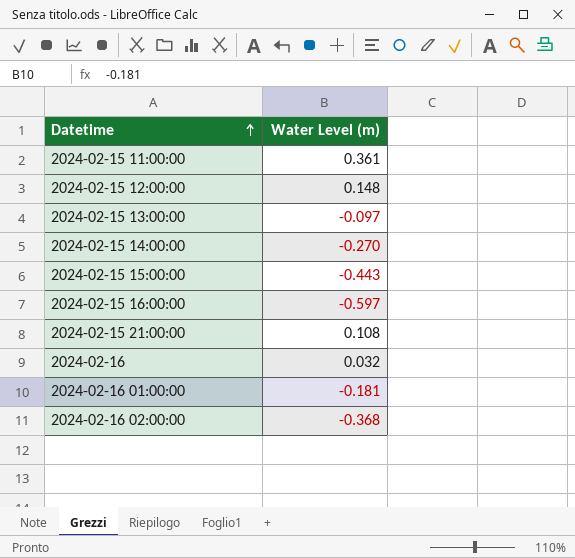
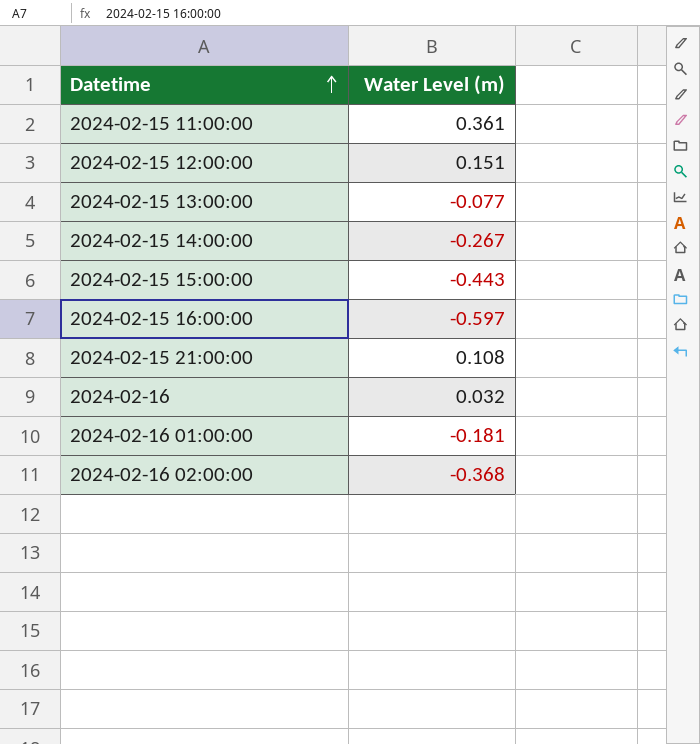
2024-02-15 12:00:00 | Water Level (m): 0.148 -> 0.151
2024-02-15 13:00:00 | Water Level (m): -0.097 -> -0.077
2024-02-15 14:00:00 | Water Level (m): -0.270 -> -0.267

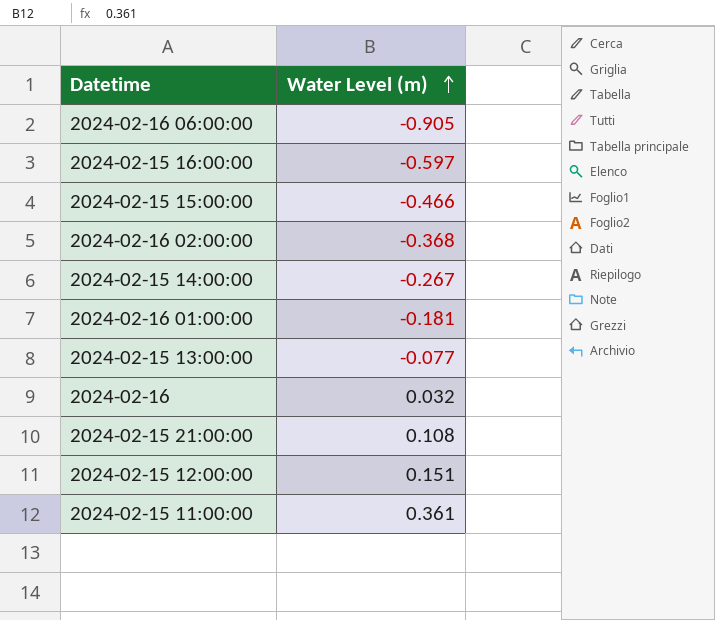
row order: Datetime ascending -> Water Level (m) ascending
row 2024-02-16 06:00:00: none -> -0.905
2024-02-15 15:00:00 | Water Level (m): -0.443 -> -0.466

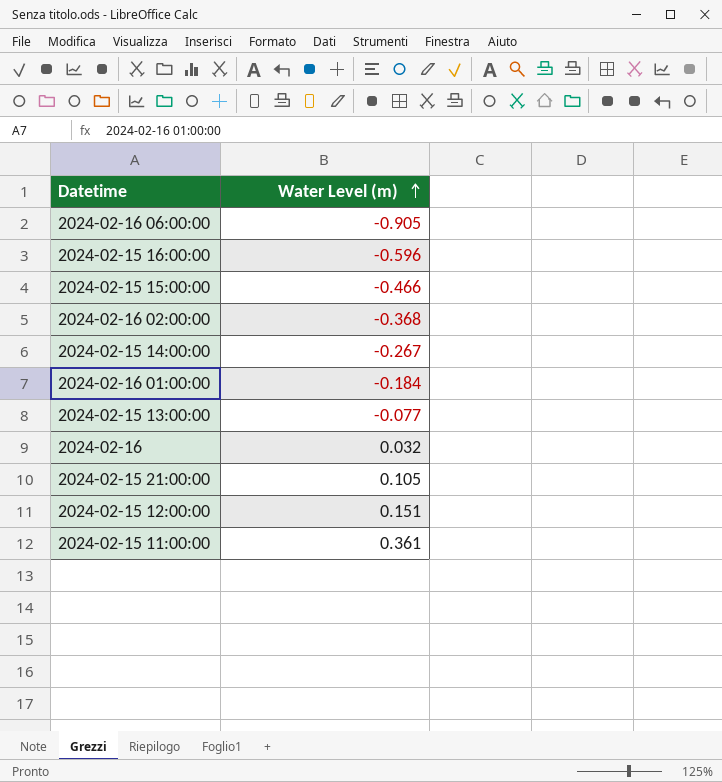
2024-02-15 16:00:00 | Water Level (m): -0.597 -> -0.596
2024-02-16 01:00:00 | Water Level (m): -0.181 -> -0.184
2024-02-15 21:00:00 | Water Level (m): 0.108 -> 0.105

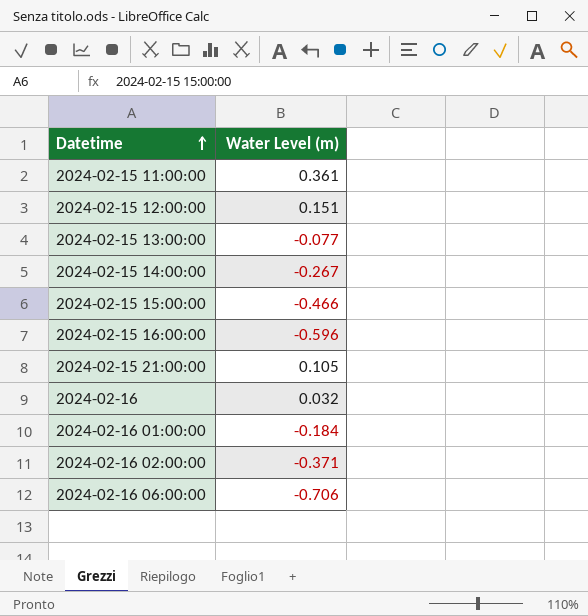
row order: Water Level (m) ascending -> Datetime ascending
2024-02-16 02:00:00 | Water Level (m): -0.368 -> -0.371
2024-02-16 06:00:00 | Water Level (m): -0.905 -> -0.706

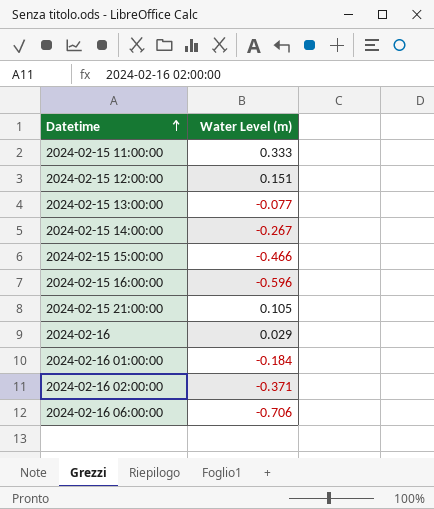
2024-02-15 11:00:00 | Water Level (m): 0.361 -> 0.333
2024-02-16 | Water Level (m): 0.032 -> 0.029

